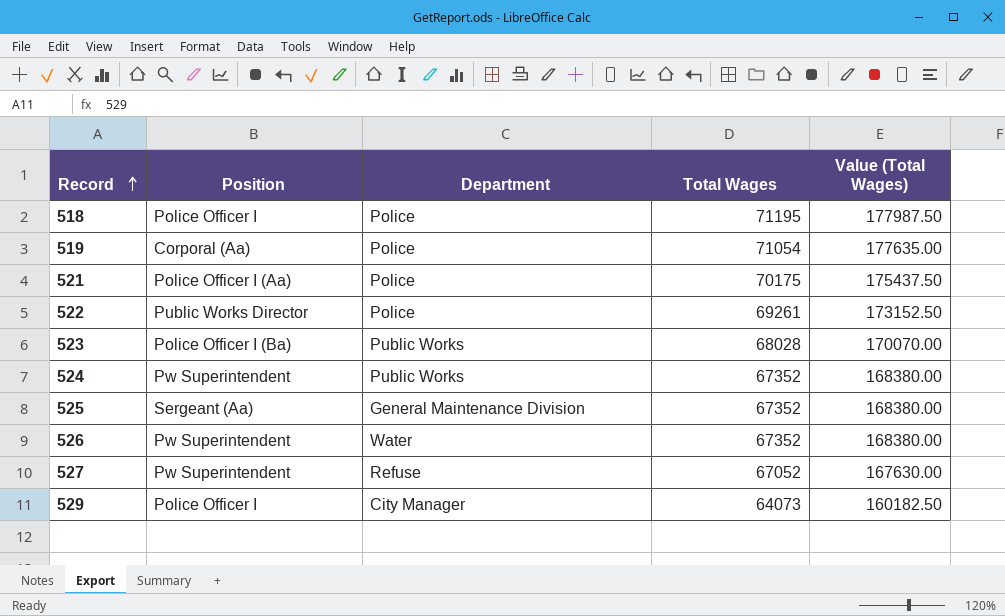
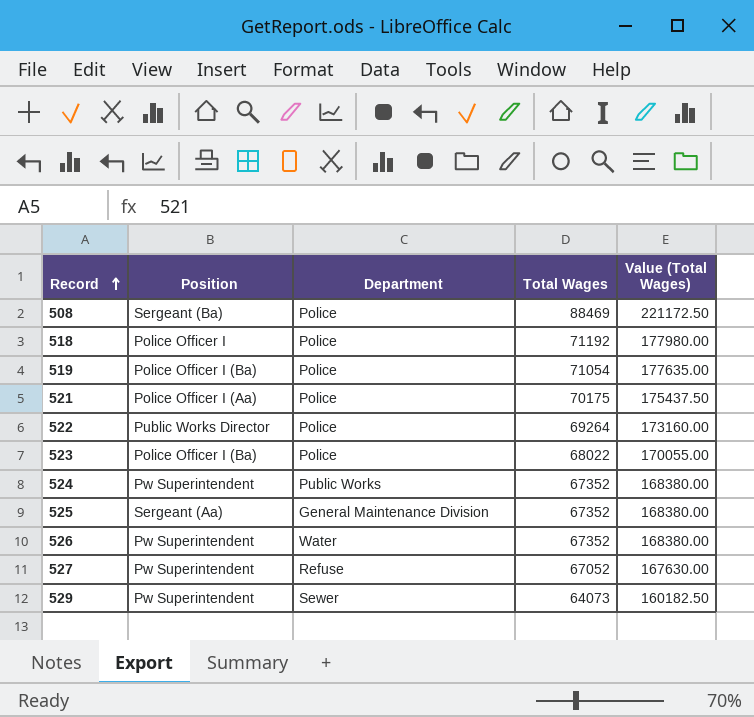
row 508: none -> Sergeant (Ba) | Police | 88469 | 221172.50
518 | Total Wages: 71195 -> 71192
518 | Value (Total Wages): 177987.50 -> 177980.00
519 | Position: Corporal (Aa) -> Police Officer I (Ba)
522 | Total Wages: 69261 -> 69264
522 | Value (Total Wages): 173152.50 -> 173160.00
523 | Department: Public Works -> Police
523 | Total Wages: 68028 -> 68022
523 | Value (Total Wages): 170070.00 -> 170055.00
529 | Position: Police Officer I -> Pw Superintendent
529 | Department: City Manager -> Sewer

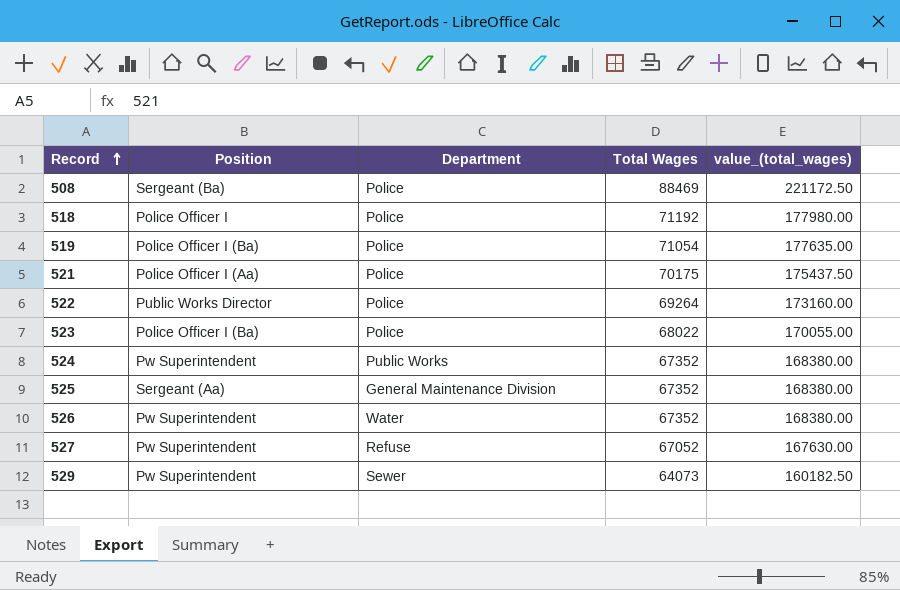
column name: Value (Total Wages) -> value_(total_wages)

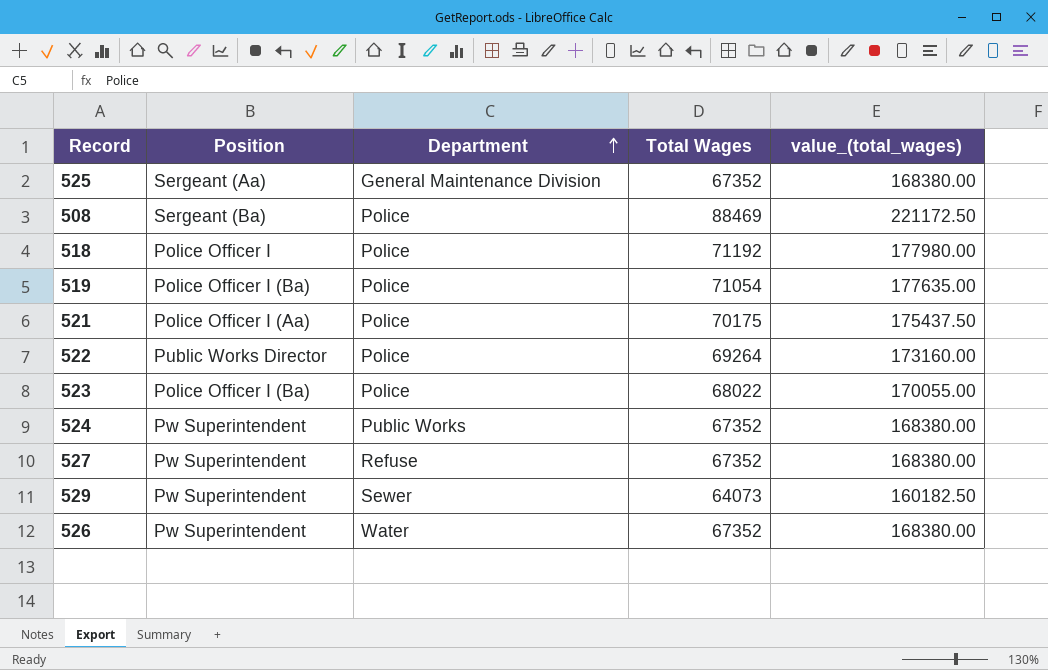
row order: Record ascending -> Department ascending
527 | Total Wages: 67052 -> 67352
527 | value_(total_wages): 167630.00 -> 168380.00

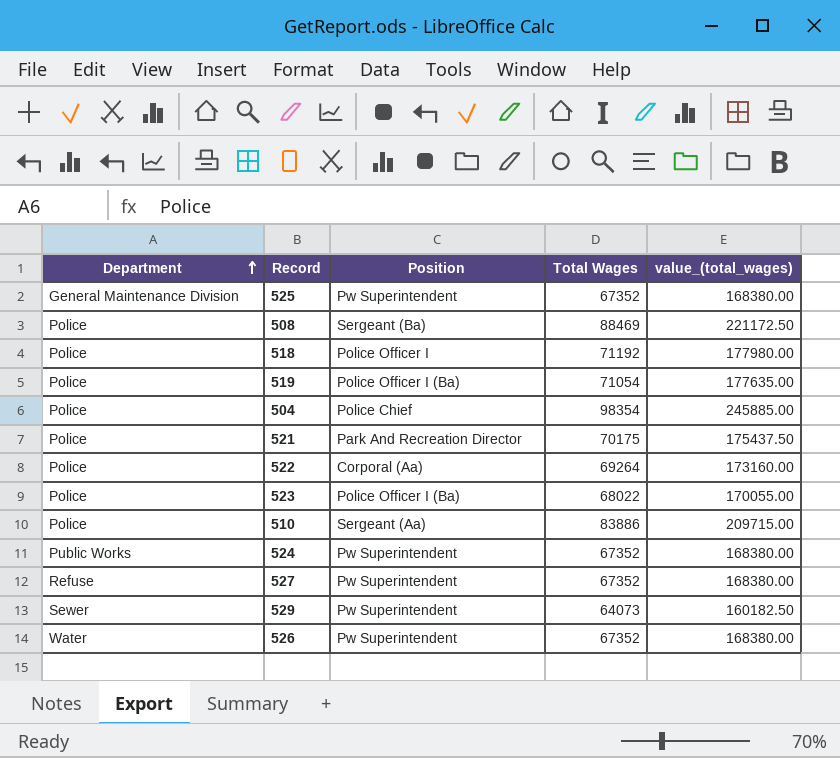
column Department | position: 3 -> 1
525 | Position: Sergeant (Aa) -> Pw Superintendent
row 504: none -> Police | Police Chief | 98354 | 245885.00
521 | Position: Police Officer I (Aa) -> Park And Recreation Director
522 | Position: Public Works Director -> Corporal (Aa)
row 510: none -> Police | Sergeant (Aa) | 83886 | 209715.00

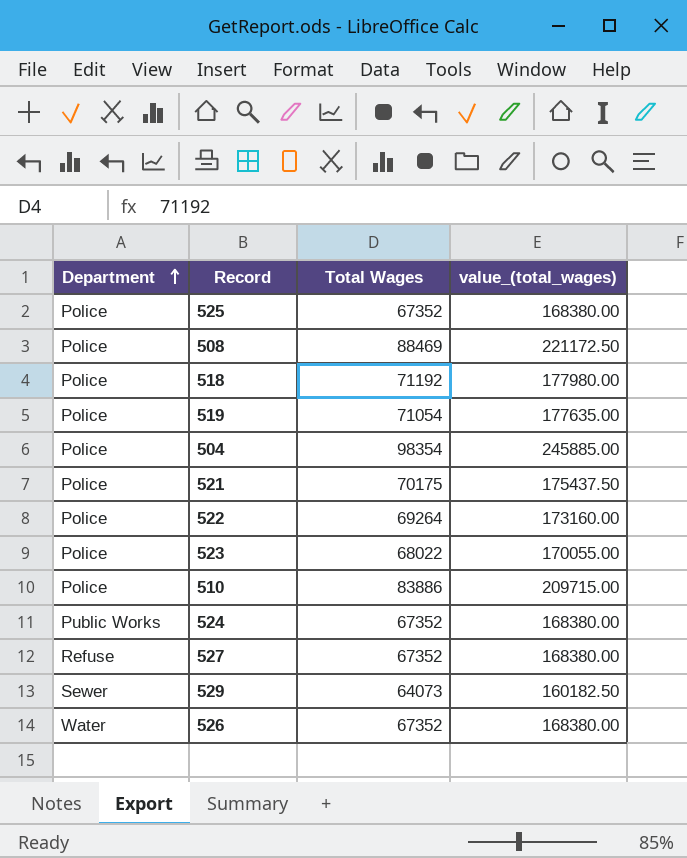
column Position | position: 3 -> none
525 | Department: General Maintenance Division -> Police

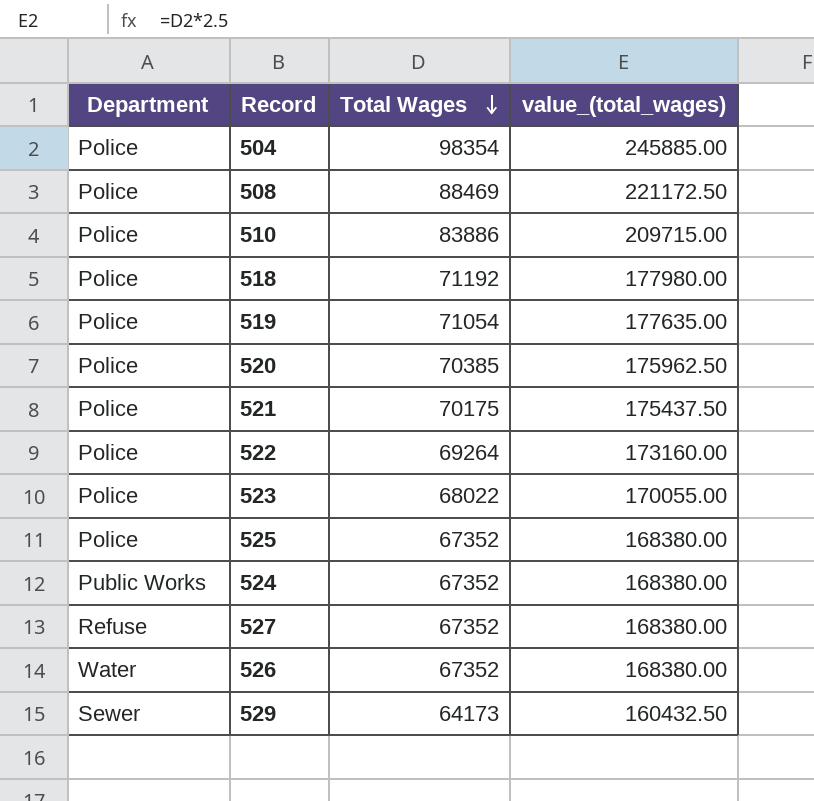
row order: Department ascending -> Total Wages descending
row 520: none -> Police | 70385 | 175962.50
529 | Total Wages: 64073 -> 64173
529 | value_(total_wages): 160182.50 -> 160432.50

